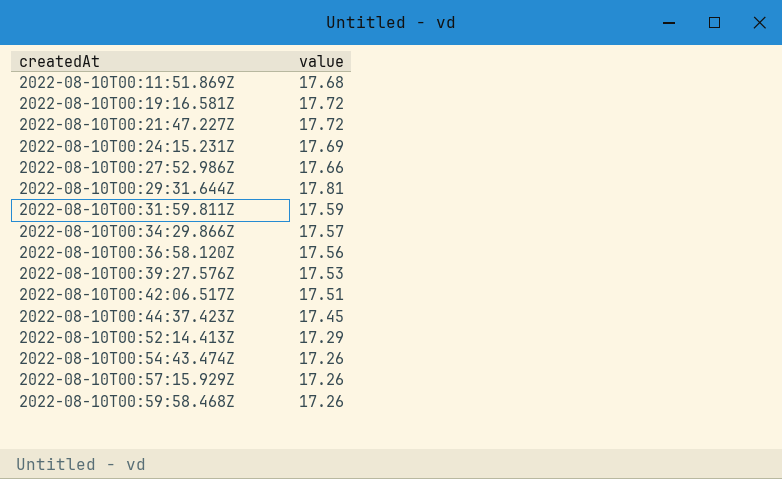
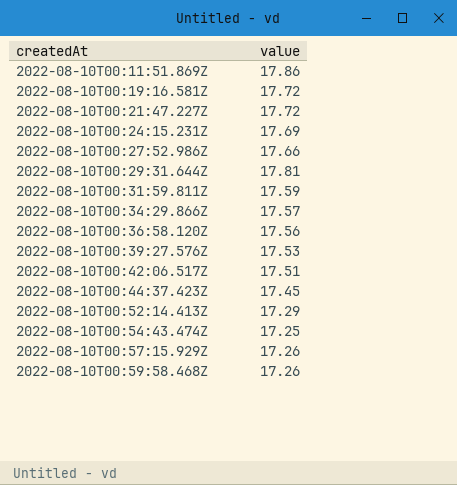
2022-08-10T00:11:51.869Z | value: 17.68 -> 17.86
2022-08-10T00:54:43.474Z | value: 17.26 -> 17.25

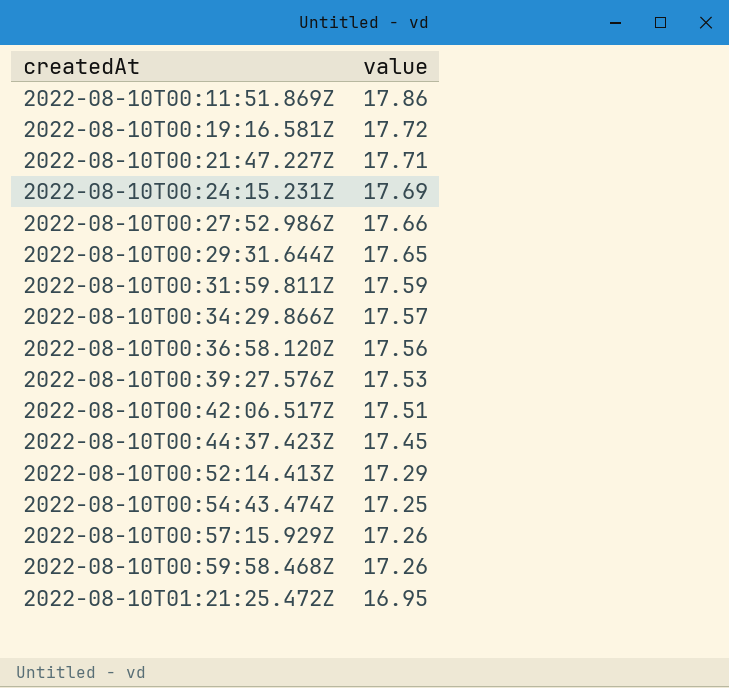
2022-08-10T00:21:47.227Z | value: 17.72 -> 17.71
2022-08-10T00:29:31.644Z | value: 17.81 -> 17.65
row 2022-08-10T01:21:25.472Z: none -> 16.95

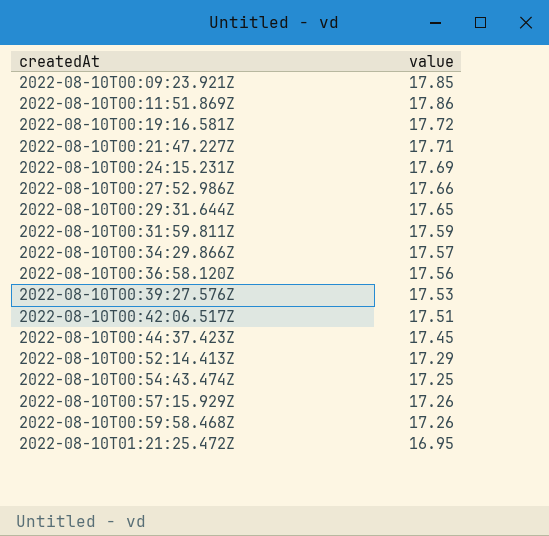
row 2022-08-10T00:09:23.921Z: none -> 17.85

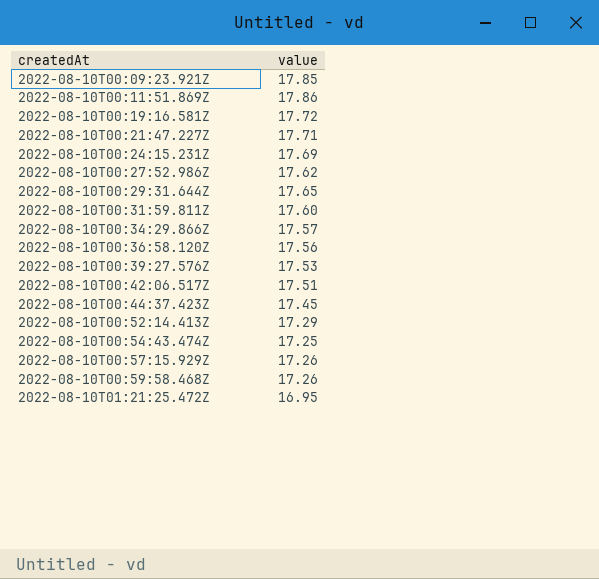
2022-08-10T00:27:52.986Z | value: 17.66 -> 17.62
2022-08-10T00:31:59.811Z | value: 17.59 -> 17.60

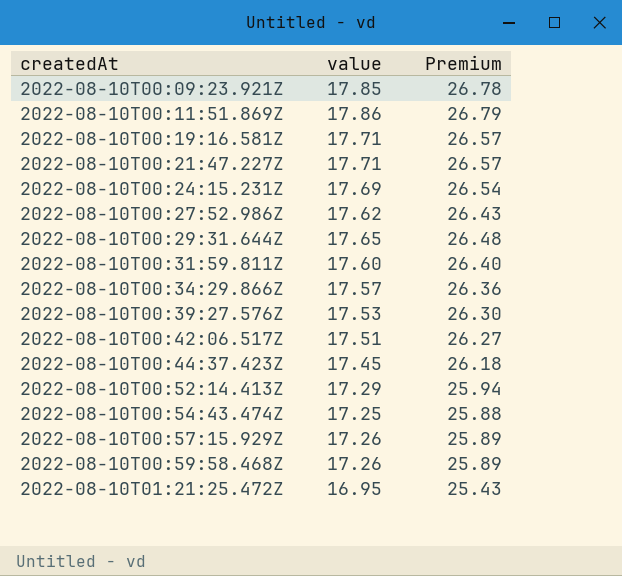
column Premium | formula: none -> [value] * 1.5
row 2022-08-10T00:36:58.120Z: 17.56 -> none
2022-08-10T00:19:16.581Z | value: 17.72 -> 17.71

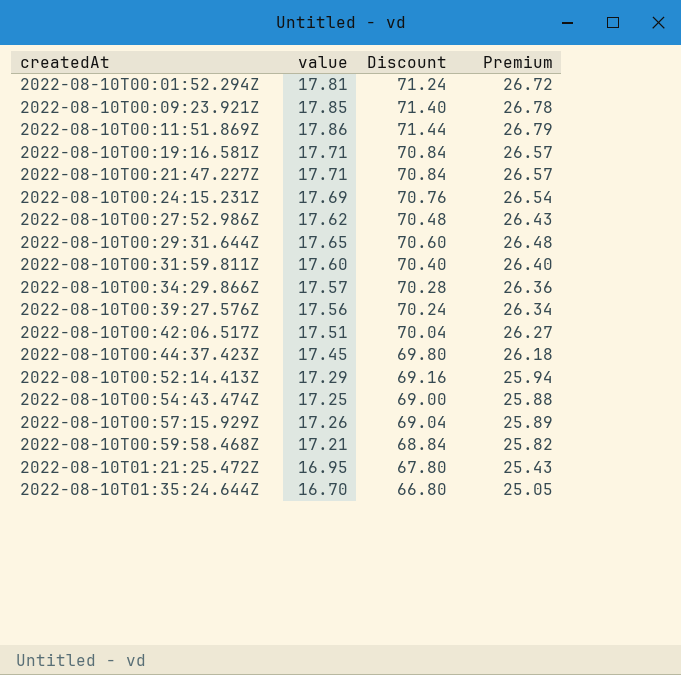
column Discount | formula: none -> [value] * 4
row 2022-08-10T00:01:52.294Z: none -> 17.81 | 71.24 | 26.72
2022-08-10T00:39:27.576Z | value: 17.53 -> 17.56
2022-08-10T00:39:27.576Z | Premium: 26.30 -> 26.34
2022-08-10T00:59:58.468Z | value: 17.26 -> 17.21
2022-08-10T00:59:58.468Z | Premium: 25.89 -> 25.82
row 2022-08-10T01:35:24.644Z: none -> 16.70 | 66.80 | 25.05

